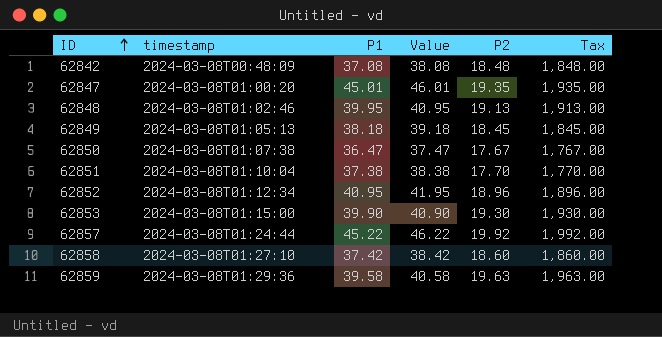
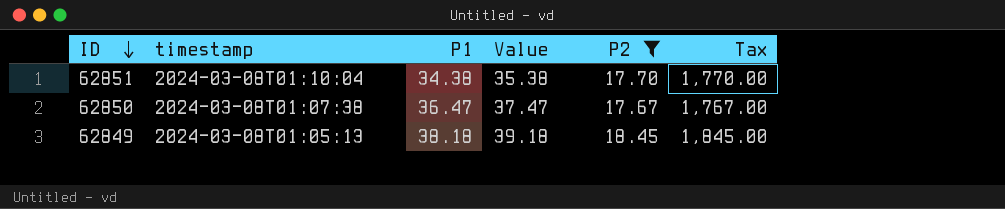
filter: none -> P2 <= 18.45
row order: ID ascending -> ID descending
62851 | P1: 37.38 -> 34.38
62851 | Value: 38.38 -> 35.38

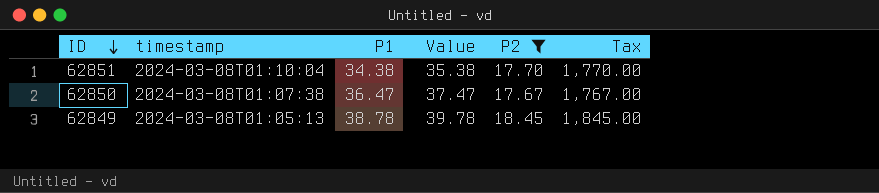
62849 | P1: 38.18 -> 38.78
62849 | Value: 39.18 -> 39.78

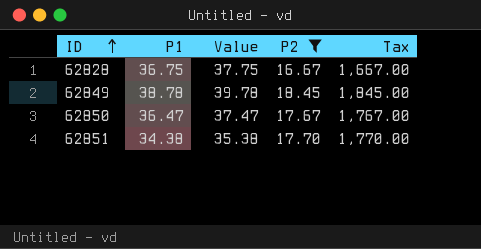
row order: ID descending -> ID ascending
column timestamp | position: 2 -> none
row 62828: none -> 36.75 | 37.75 | 16.67 | 1,667.00

